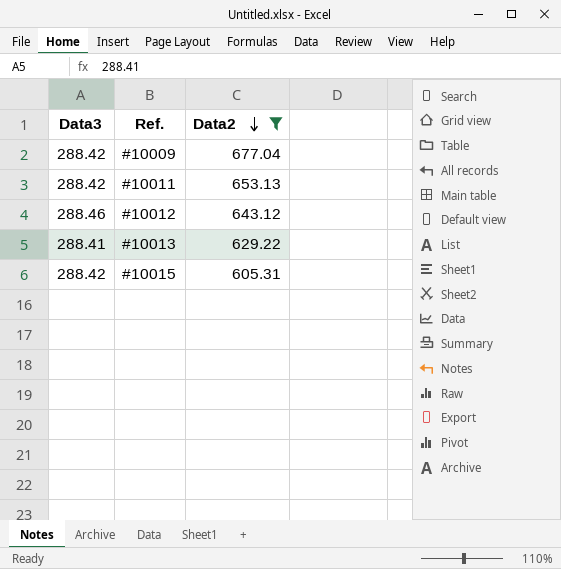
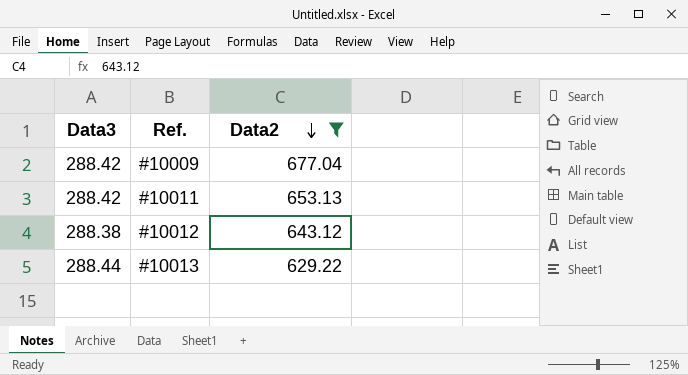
row #10015: 288.42 | 605.31 -> none
#10012 | Data3: 288.46 -> 288.38
#10013 | Data3: 288.41 -> 288.44

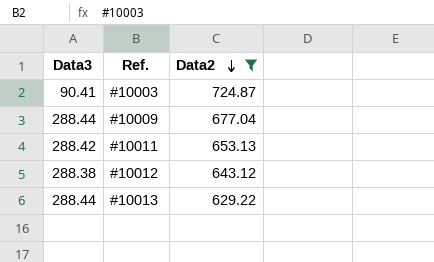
row #10003: none -> 90.41 | 724.87
#10009 | Data3: 288.42 -> 288.44

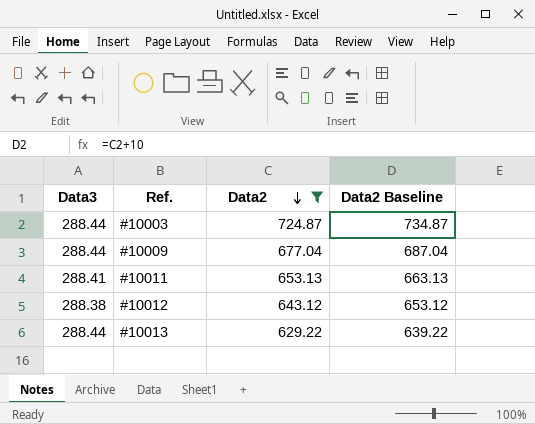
column Data2 Baseline | formula: none -> [Data2] + 10
#10003 | Data3: 90.41 -> 288.44
#10011 | Data3: 288.42 -> 288.41

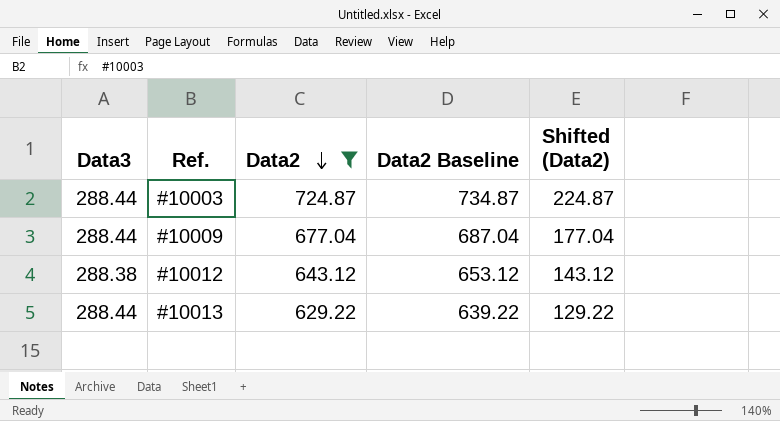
column Shifted (Data2) | formula: none -> [Data2] - 500
row #10011: 288.41 | 653.13 | 663.13 -> none

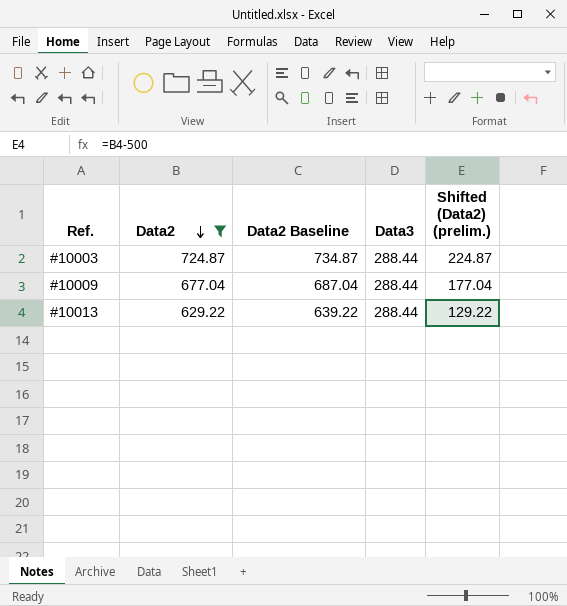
column Data3 | position: 1 -> 4
column name: Shifted (Data2) -> Shifted (Data2) (prelim.)
row #10012: 288.38 | 643.12 | 653.12 | 143.12 -> none

